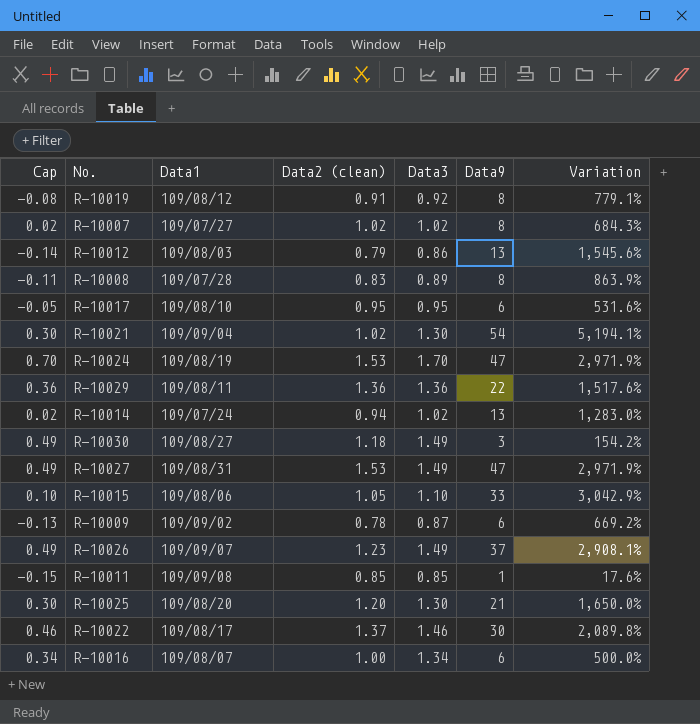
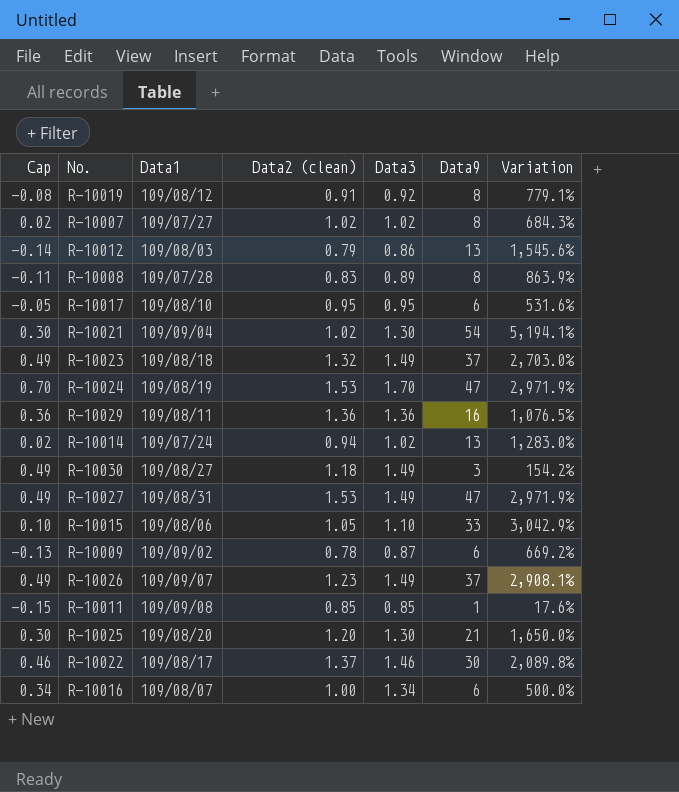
row R-10023: none -> 0.49 | 109/08/18 | 1.32 | 1.49 | 37 | 2,703.0%
R-10029 | Data9: 22 -> 16
R-10029 | Variation: 1,517.6% -> 1,076.5%

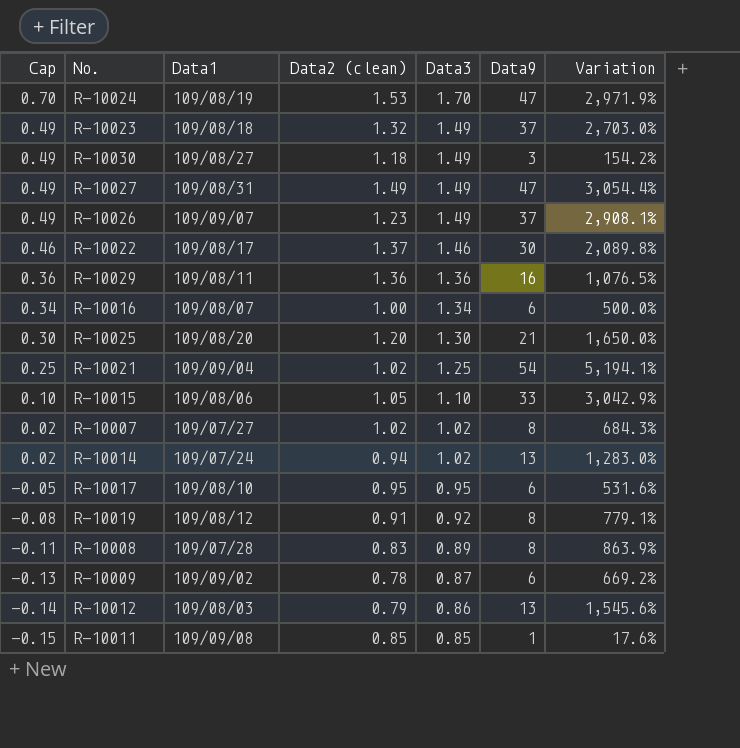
row order: none -> Cap descending
R-10027 | Data2 (clean): 1.53 -> 1.49
R-10027 | Variation: 2,971.9% -> 3,054.4%
R-10021 | Cap: 0.30 -> 0.25
R-10021 | Data3: 1.30 -> 1.25

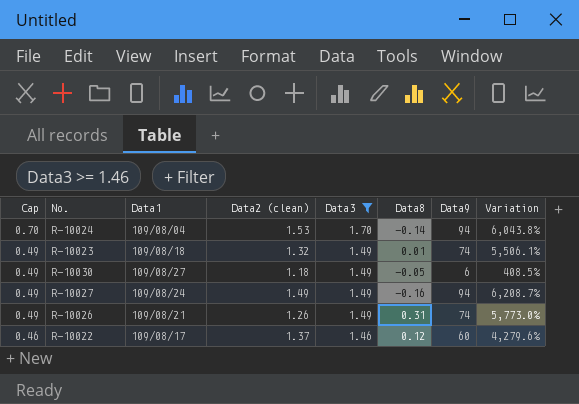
filter: none -> Data3 >= 1.46
column Data8 | position: none -> 6
R-10024 | Data1: 109/08/19 -> 109/08/04
R-10024 | Data9: 47 -> 94
R-10024 | Variation: 2,971.9% -> 6,043.8%
R-10023 | Data9: 37 -> 74
R-10023 | Variation: 2,703.0% -> 5,506.1%
R-10030 | Data9: 3 -> 6
R-10030 | Variation: 154.2% -> 408.5%
R-10027 | Data1: 109/08/31 -> 109/08/24
R-10027 | Data9: 47 -> 94
R-10027 | Variation: 3,054.4% -> 6,208.7%
R-10026 | Data1: 109/09/07 -> 109/08/21
R-10026 | Data2 (clean): 1.23 -> 1.26
R-10026 | Data9: 37 -> 74
R-10026 | Variation: 2,908.1% -> 5,773.0%
R-10022 | Data9: 30 -> 60
R-10022 | Variation: 2,089.8% -> 4,279.6%

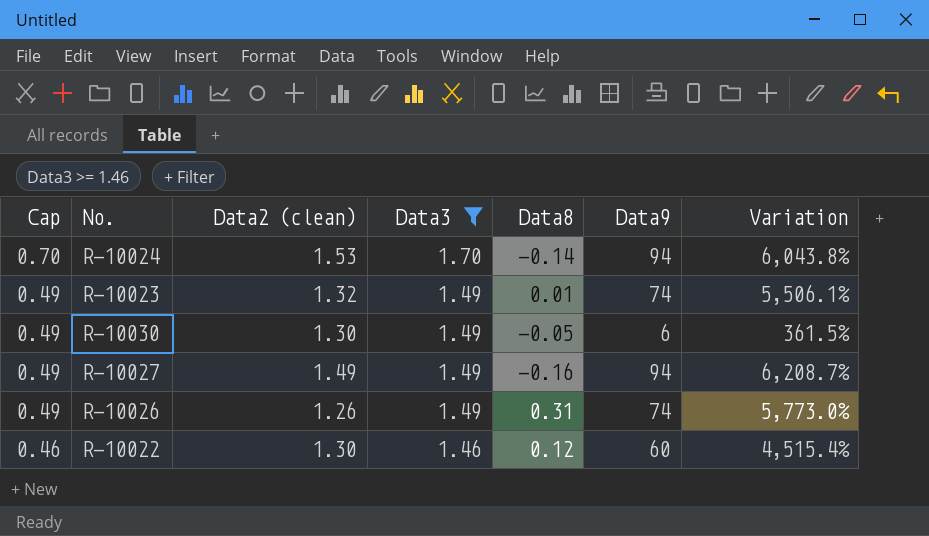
column Data1 | position: 3 -> none
R-10030 | Data2 (clean): 1.18 -> 1.30
R-10030 | Variation: 408.5% -> 361.5%
R-10022 | Data2 (clean): 1.37 -> 1.30
R-10022 | Variation: 4,279.6% -> 4,515.4%

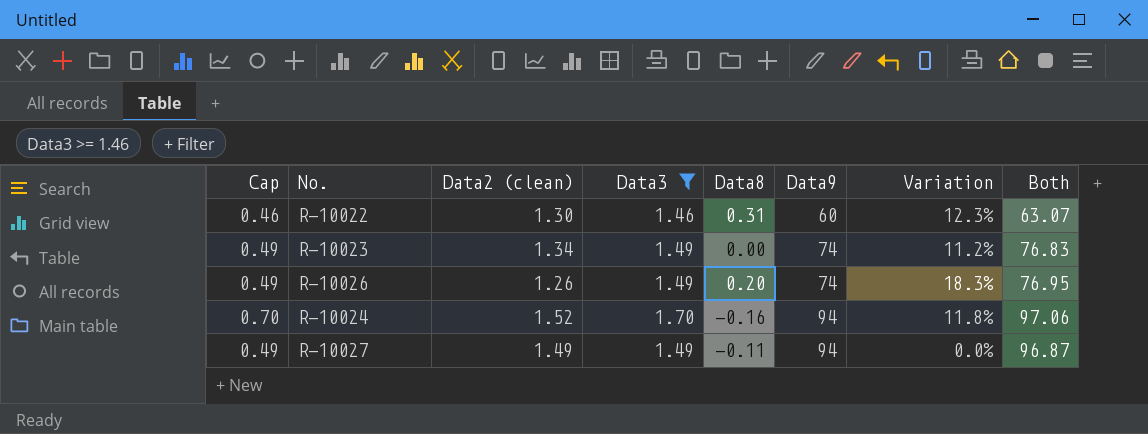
row order: Cap descending -> Data9 ascending
column Variation | formula: ([Data9] - [Data2 (clean)]) / [Data2 (clean)] -> ([Data3] - [Data2 (clean)]) / [Data2 (clean)]
column Both | formula: none -> [Data2 (clean)] + [Data3] + [Data8] + [Data9]
row R-10030: 0.49 | 1.30 | 1.49 | -0.05 | 6 | 361.5% -> none
R-10022 | Data8: 0.12 -> 0.31
R-10023 | Data2 (clean): 1.32 -> 1.34
R-10023 | Data8: 0.01 -> 0.00
R-10026 | Data8: 0.31 -> 0.20
R-10024 | Data2 (clean): 1.53 -> 1.52
R-10024 | Data8: -0.14 -> -0.16
R-10027 | Data8: -0.16 -> -0.11

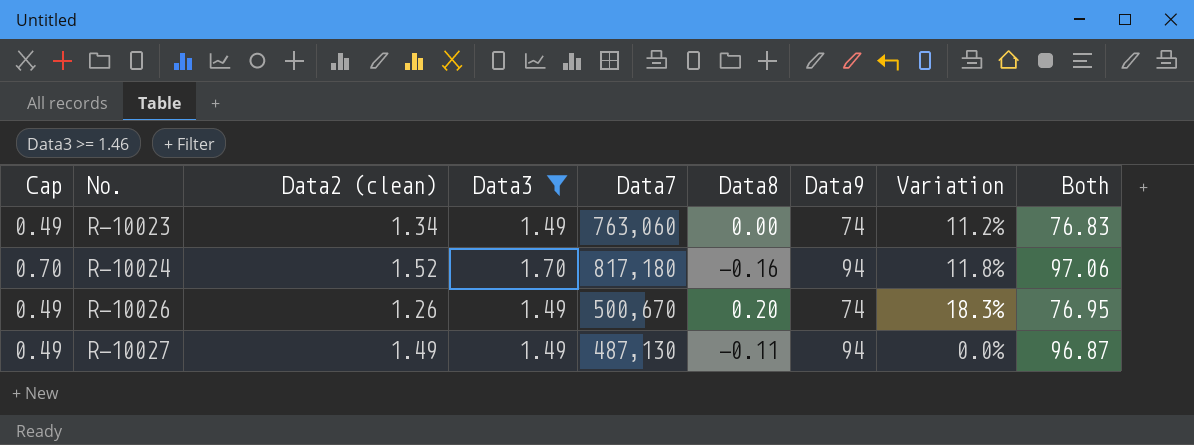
row order: Data9 ascending -> No. ascending
column Data7 | position: none -> 5
row R-10022: 0.46 | 1.30 | 1.46 | 0.31 | 60 | 12.3% | 63.07 -> none

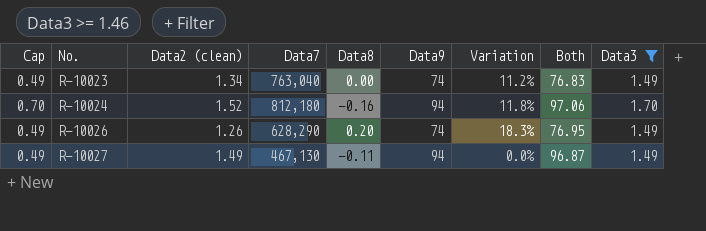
column Data3 | position: 4 -> 9
R-10023 | Data7: 763,060 -> 763,040
R-10024 | Data7: 817,180 -> 812,180
R-10026 | Data7: 500,670 -> 628,290
R-10027 | Data7: 487,130 -> 467,130

